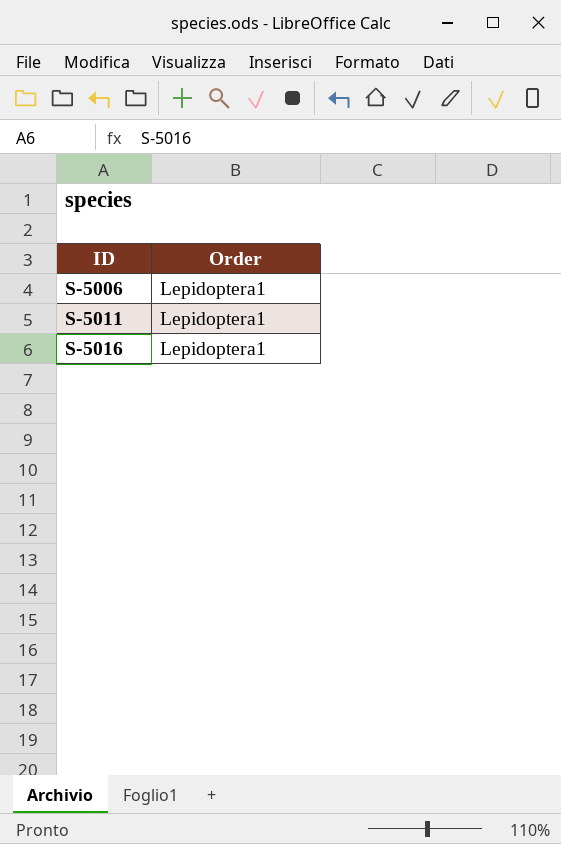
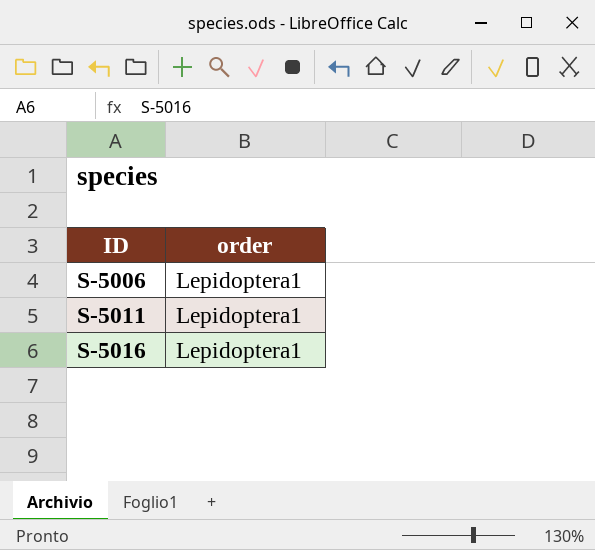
column name: Order -> order

